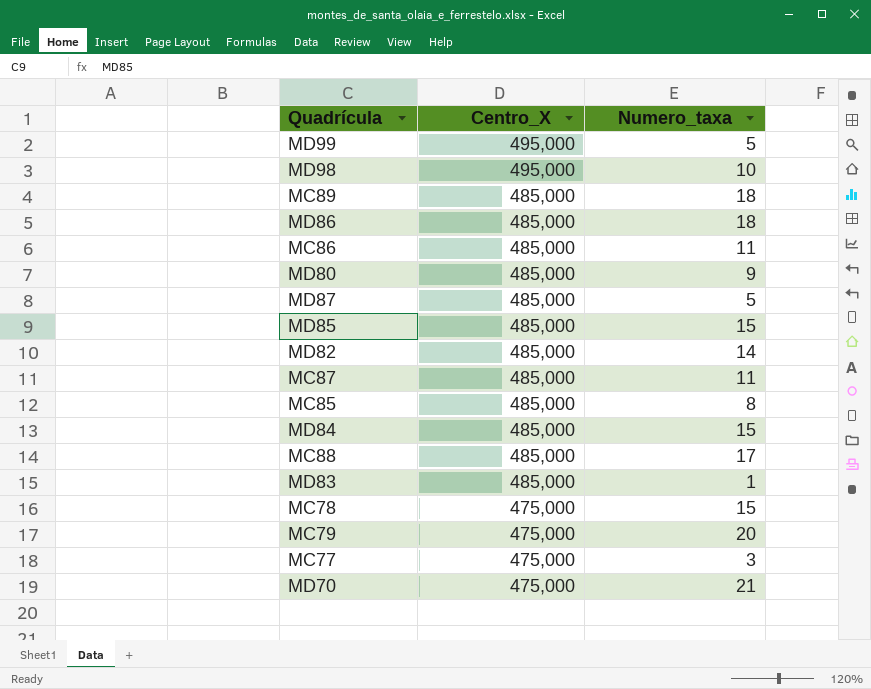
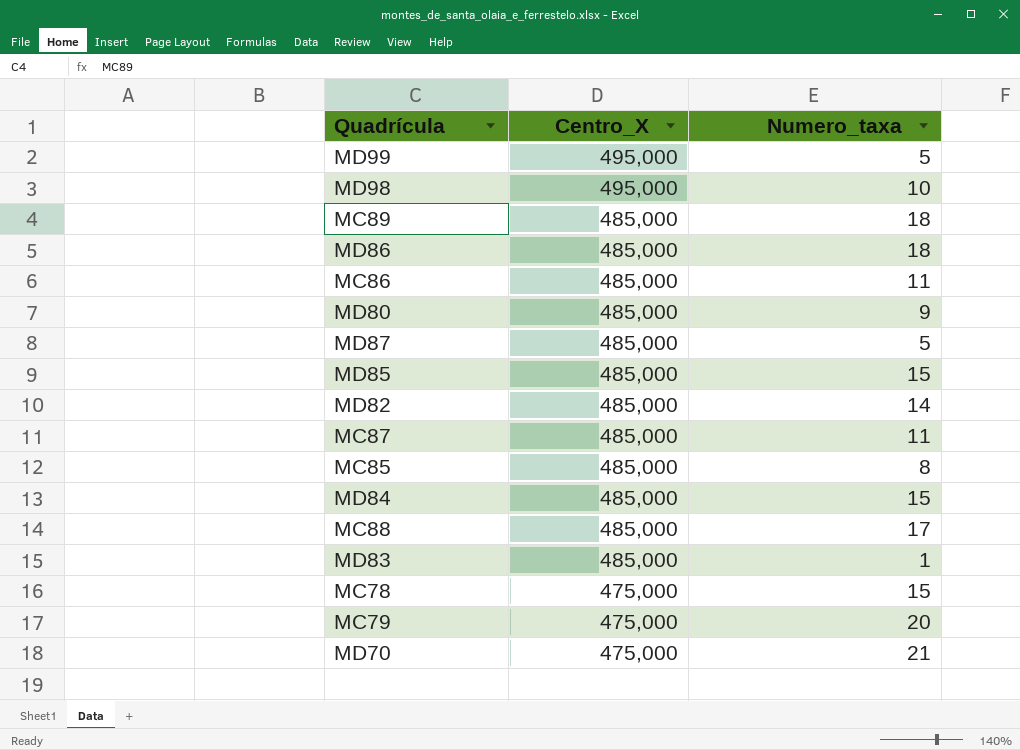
row MC77: 475,000 | 3 -> none

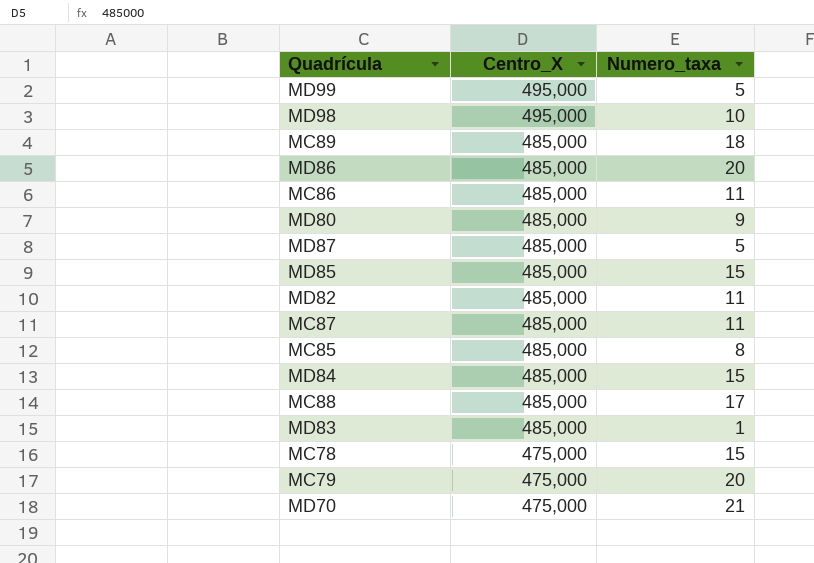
MD86 | Numero_taxa: 18 -> 20
MD82 | Numero_taxa: 14 -> 11

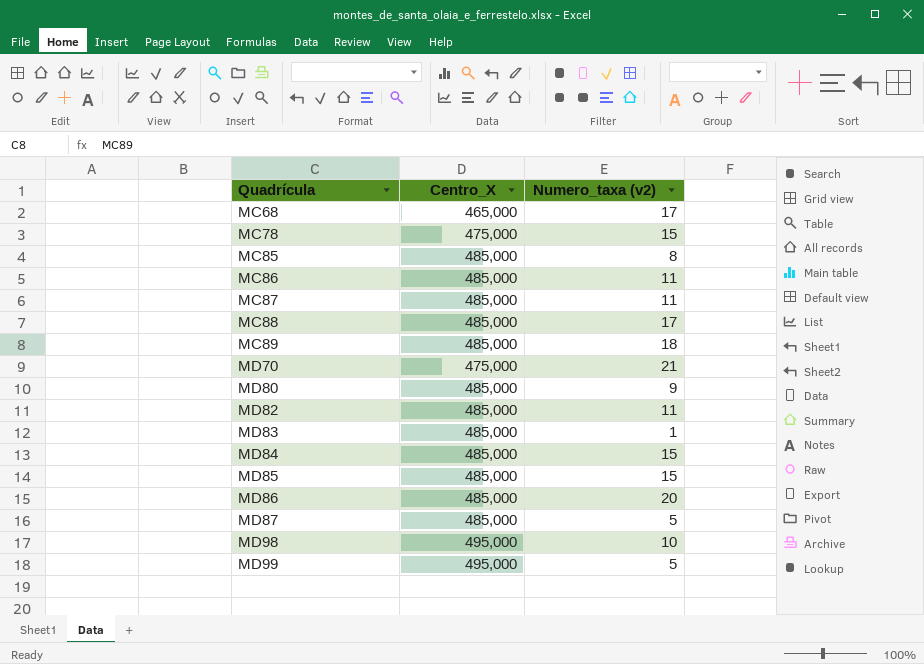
row order: Centro_X descending -> Quadrícula ascending
column name: Numero_taxa -> Numero_taxa (v2)
row MC79: 475,000 | 20 -> none
row MC68: none -> 465,000 | 17

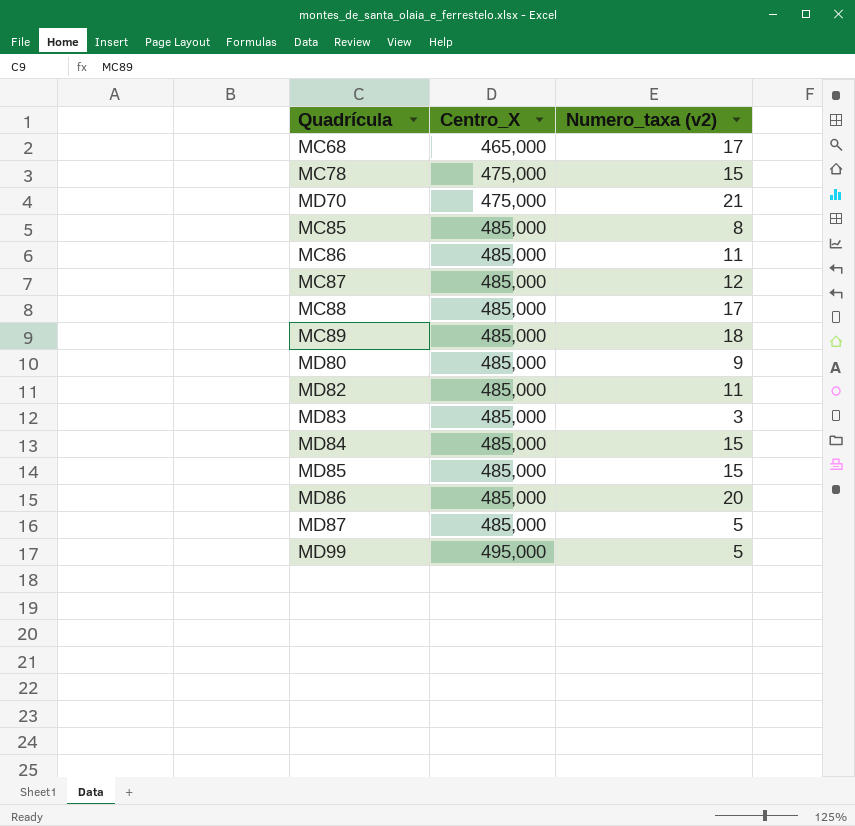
row order: Quadrícula ascending -> Centro_X ascending
row MD98: 495,000 | 10 -> none
MC87 | Numero_taxa (v2): 11 -> 12
MD83 | Numero_taxa (v2): 1 -> 3

